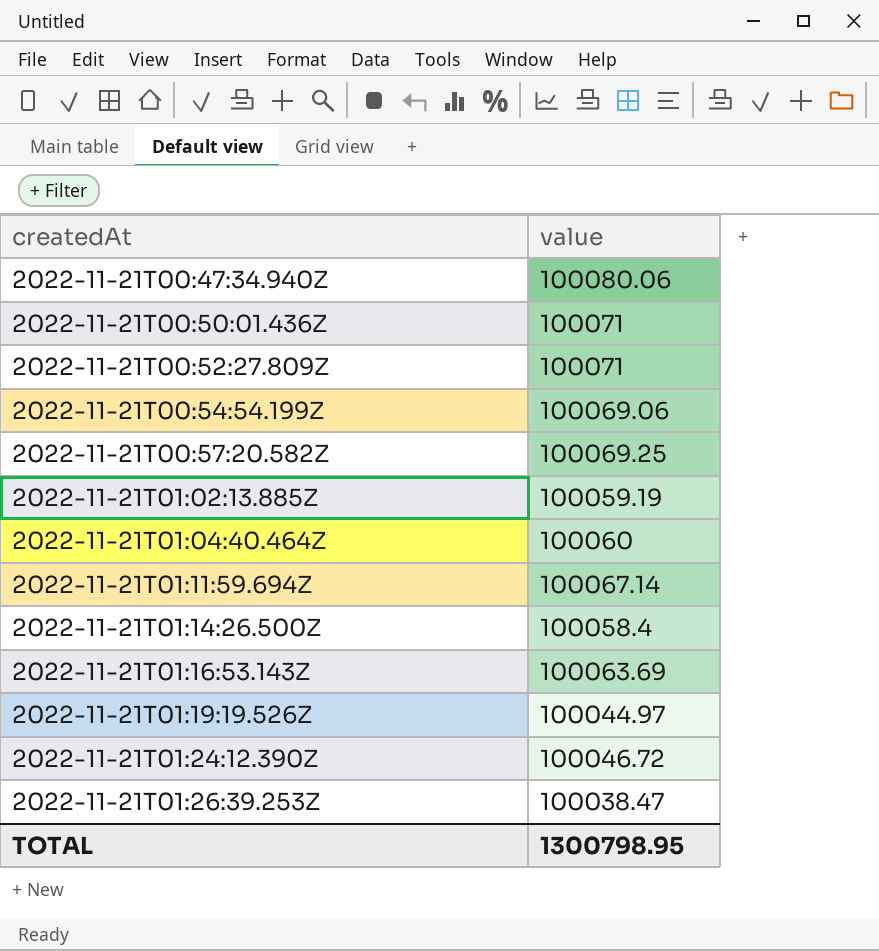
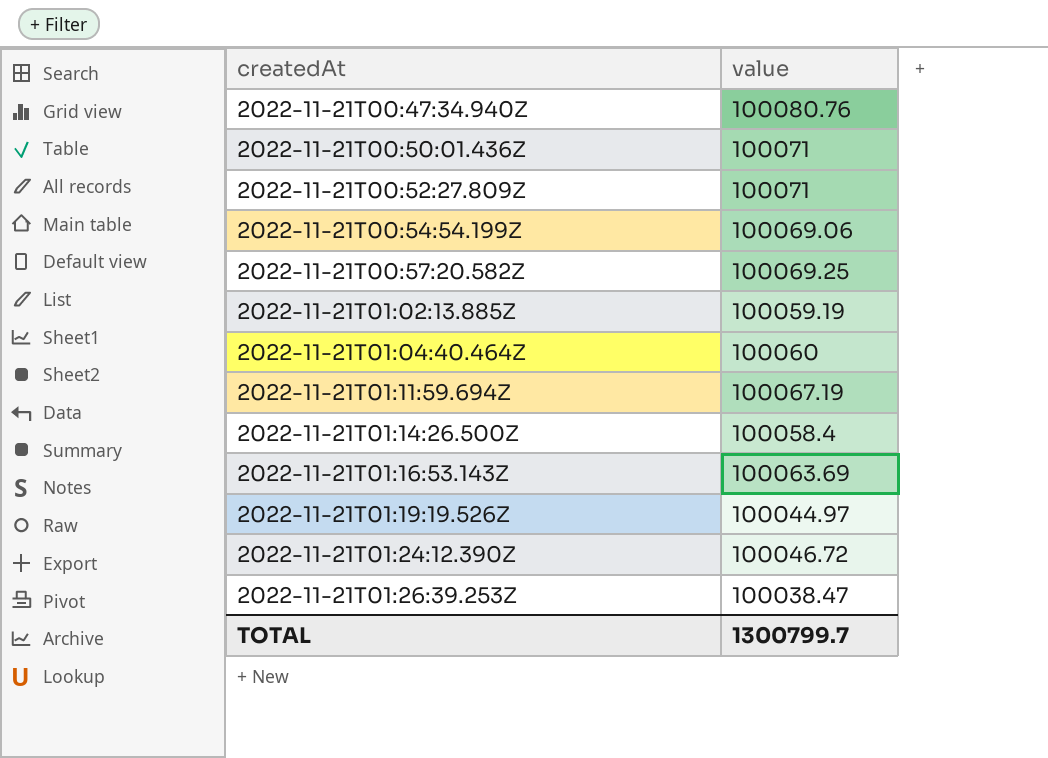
2022-11-21T00:47:34.940Z | value: 100080.06 -> 100080.76
2022-11-21T01:11:59.694Z | value: 100067.14 -> 100067.19
TOTAL | value: 1300798.95 -> 1300799.7

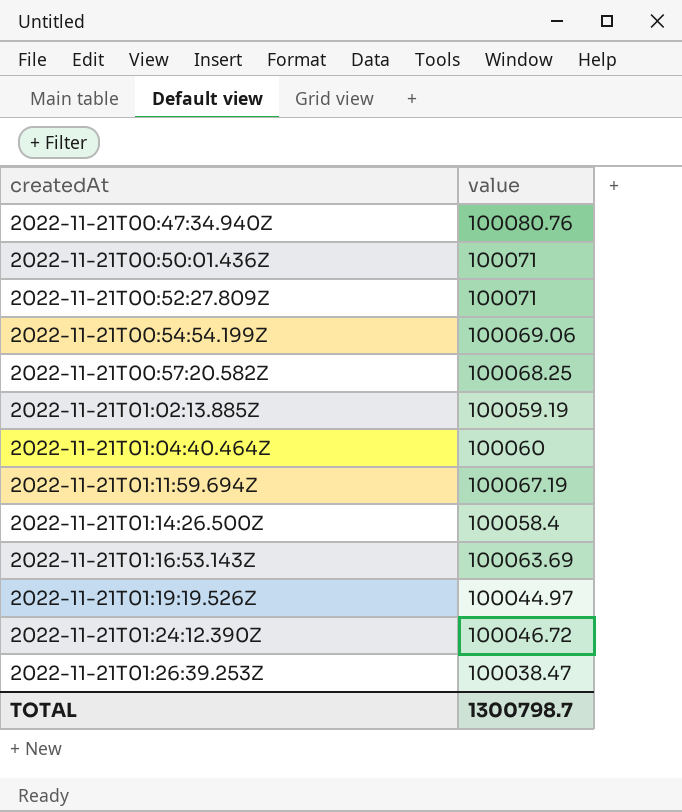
2022-11-21T00:57:20.582Z | value: 100069.25 -> 100068.25
TOTAL | value: 1300799.7 -> 1300798.7

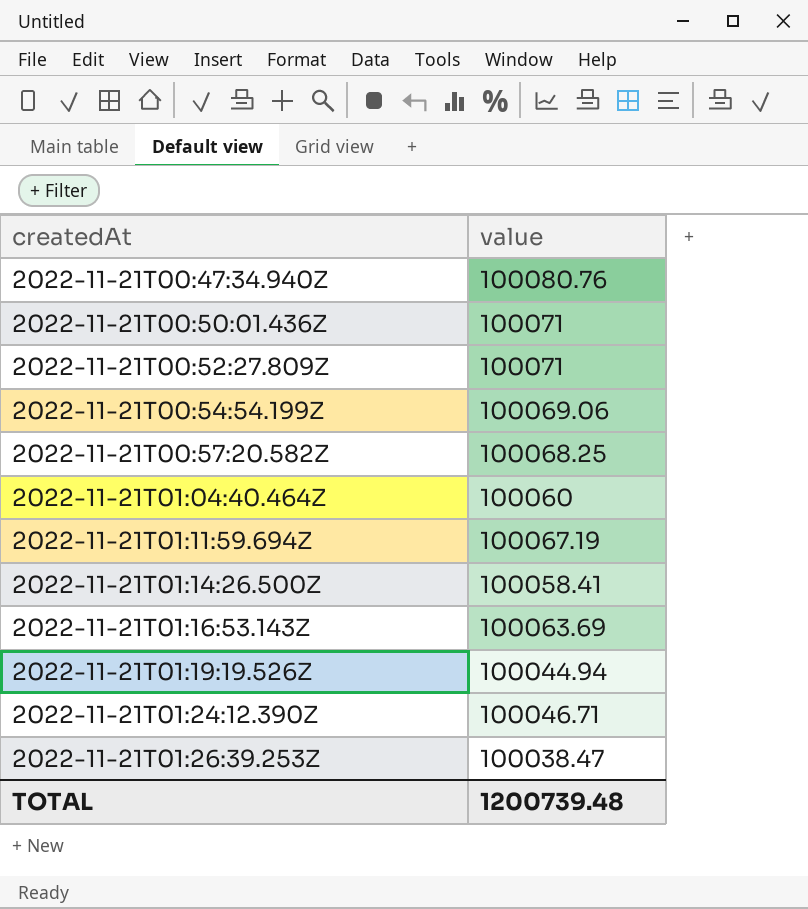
row 2022-11-21T01:02:13.885Z: 100059.19 -> none
2022-11-21T01:14:26.500Z | value: 100058.4 -> 100058.41
2022-11-21T01:19:19.526Z | value: 100044.97 -> 100044.94
2022-11-21T01:24:12.390Z | value: 100046.72 -> 100046.71
TOTAL | value: 1300798.7 -> 1200739.48

